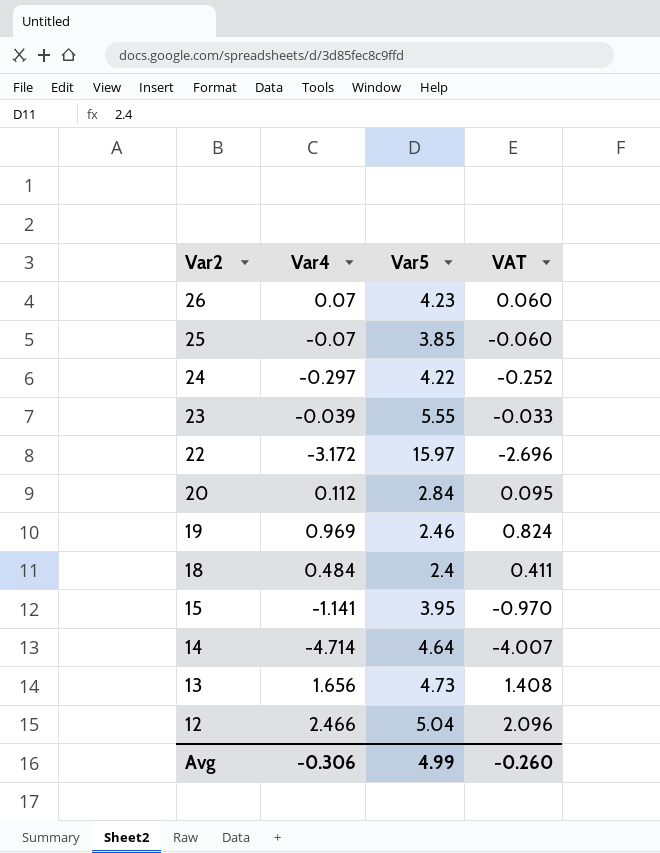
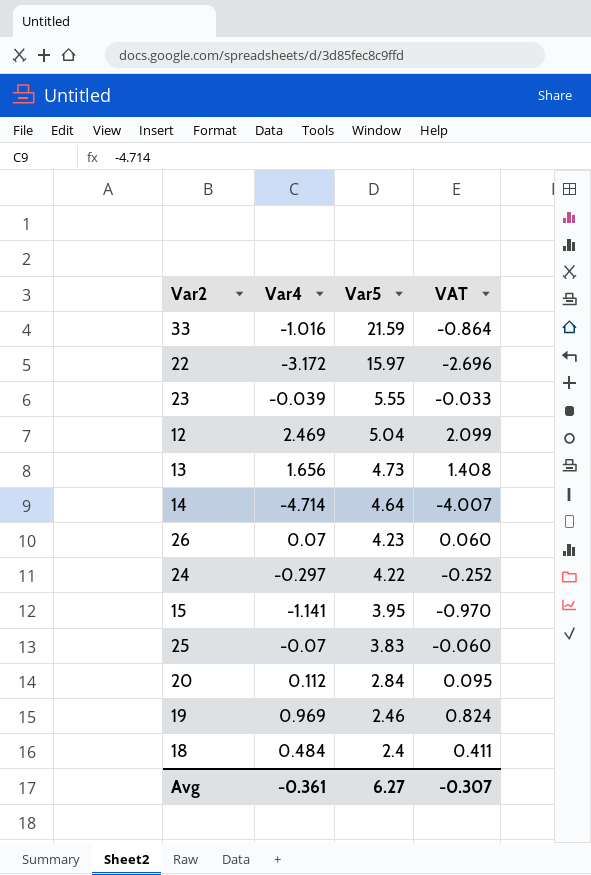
row order: Var2 descending -> Var5 descending
row 33: none -> -1.016 | 21.59 | -0.864
12 | Var4: 2.466 -> 2.469
12 | VAT: 2.096 -> 2.099
25 | Var5: 3.85 -> 3.83
Avg | Var4: -0.306 -> -0.361
Avg | Var5: 4.99 -> 6.27
Avg | VAT: -0.260 -> -0.307

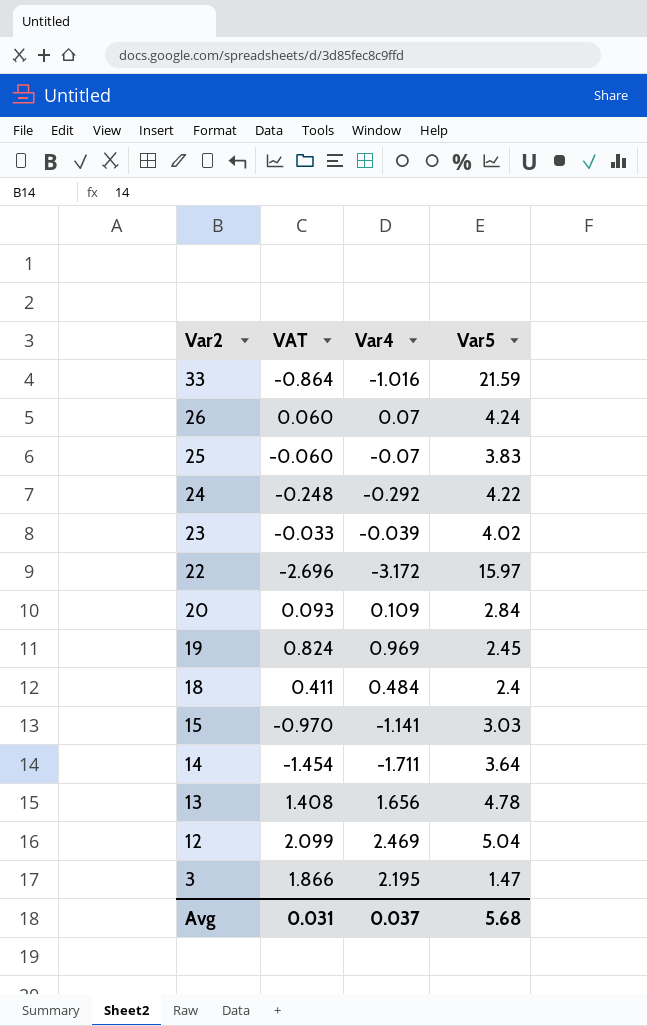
row order: Var5 descending -> Var2 descending
column VAT | position: 4 -> 2
26 | Var5: 4.23 -> 4.24
24 | VAT: -0.252 -> -0.248
24 | Var4: -0.297 -> -0.292
23 | Var5: 5.55 -> 4.02
20 | VAT: 0.095 -> 0.093
20 | Var4: 0.112 -> 0.109
19 | Var5: 2.46 -> 2.45
15 | Var5: 3.95 -> 3.03
14 | VAT: -4.007 -> -1.454
14 | Var4: -4.714 -> -1.711
14 | Var5: 4.64 -> 3.64
13 | Var5: 4.73 -> 4.78
row 3: none -> 1.866 | 2.195 | 1.47
Avg | VAT: -0.307 -> 0.031
Avg | Var4: -0.361 -> 0.037
Avg | Var5: 6.27 -> 5.68

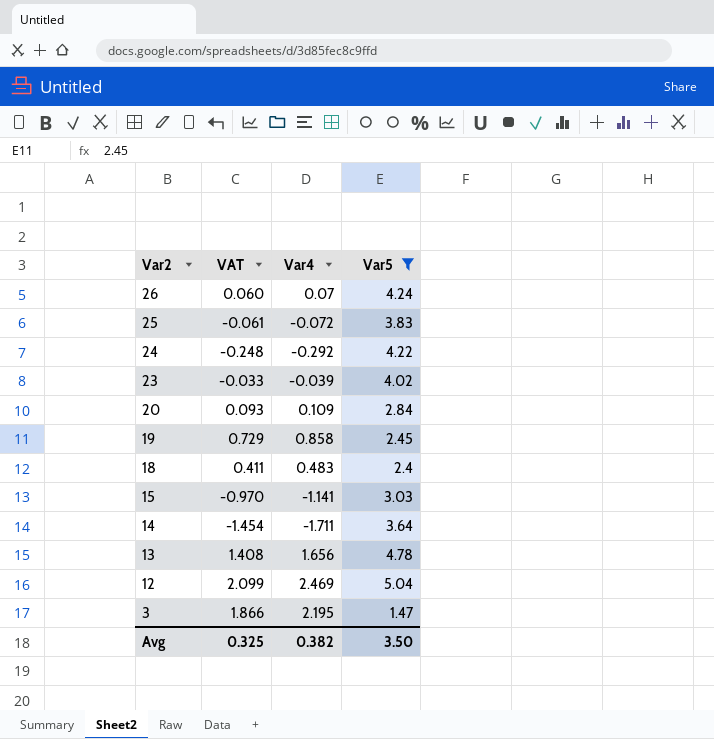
filter: none -> Var5 <= 5.04
25 | VAT: -0.060 -> -0.061
25 | Var4: -0.07 -> -0.072
19 | VAT: 0.824 -> 0.729
19 | Var4: 0.969 -> 0.858
18 | Var4: 0.484 -> 0.483
Avg | VAT: 0.031 -> 0.325
Avg | Var4: 0.037 -> 0.382
Avg | Var5: 5.68 -> 3.50

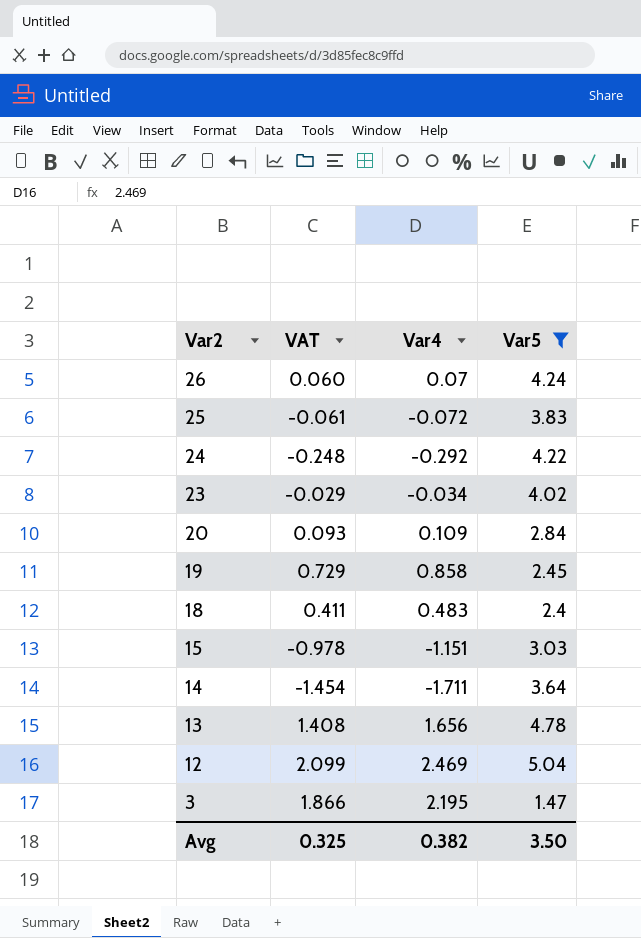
23 | VAT: -0.033 -> -0.029
23 | Var4: -0.039 -> -0.034
15 | VAT: -0.970 -> -0.978
15 | Var4: -1.141 -> -1.151

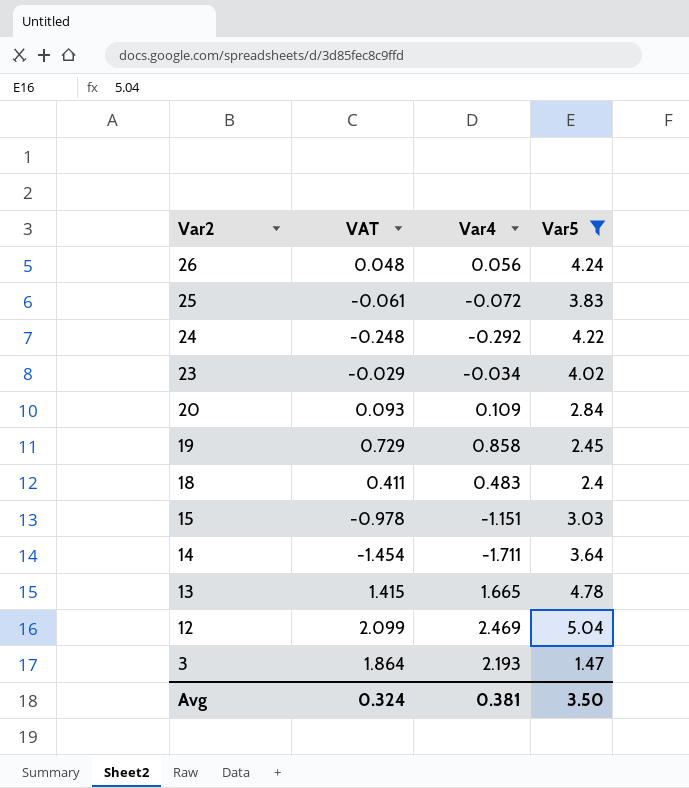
26 | VAT: 0.060 -> 0.048
26 | Var4: 0.07 -> 0.056
13 | VAT: 1.408 -> 1.415
13 | Var4: 1.656 -> 1.665
3 | VAT: 1.866 -> 1.864
3 | Var4: 2.195 -> 2.193
Avg | VAT: 0.325 -> 0.324
Avg | Var4: 0.382 -> 0.381

